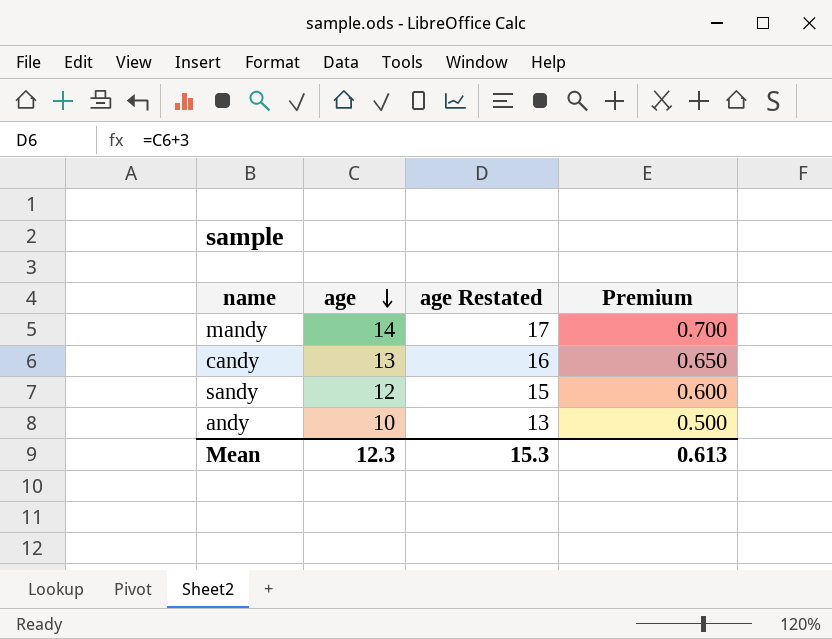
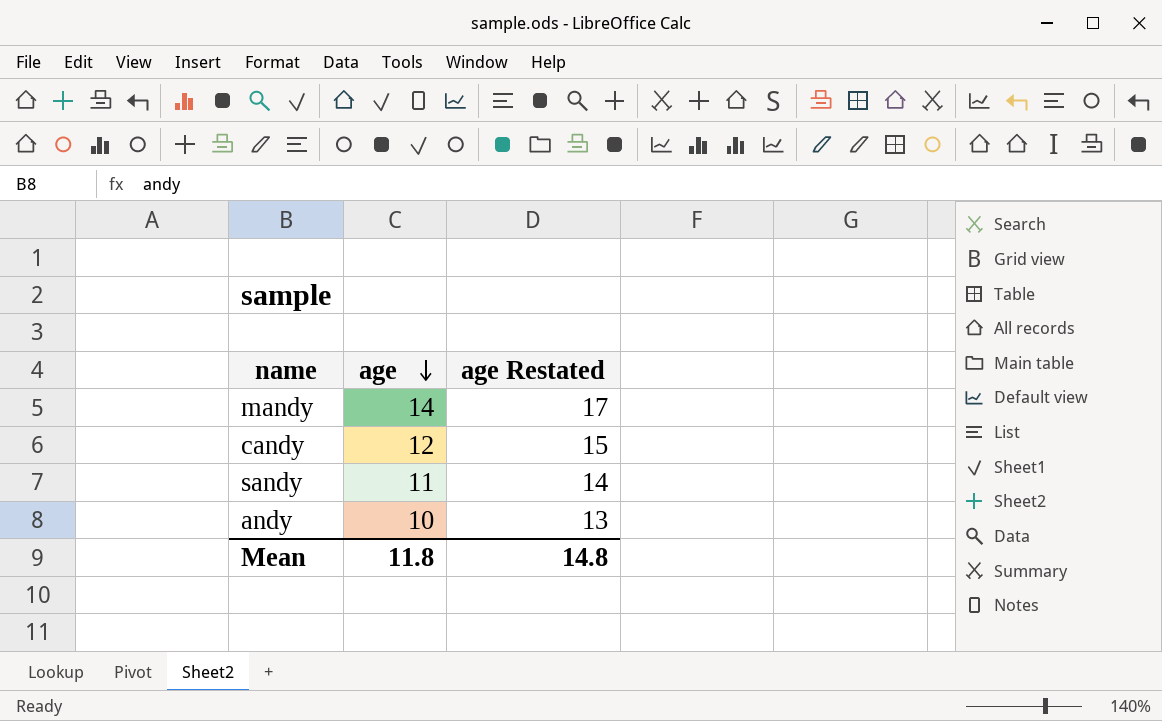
column Premium | formula: [age] * 0.05 -> none
candy | age: 13 -> 12
candy | age Restated: 16 -> 15
sandy | age: 12 -> 11
sandy | age Restated: 15 -> 14
Mean | age: 12.3 -> 11.8
Mean | age Restated: 15.3 -> 14.8

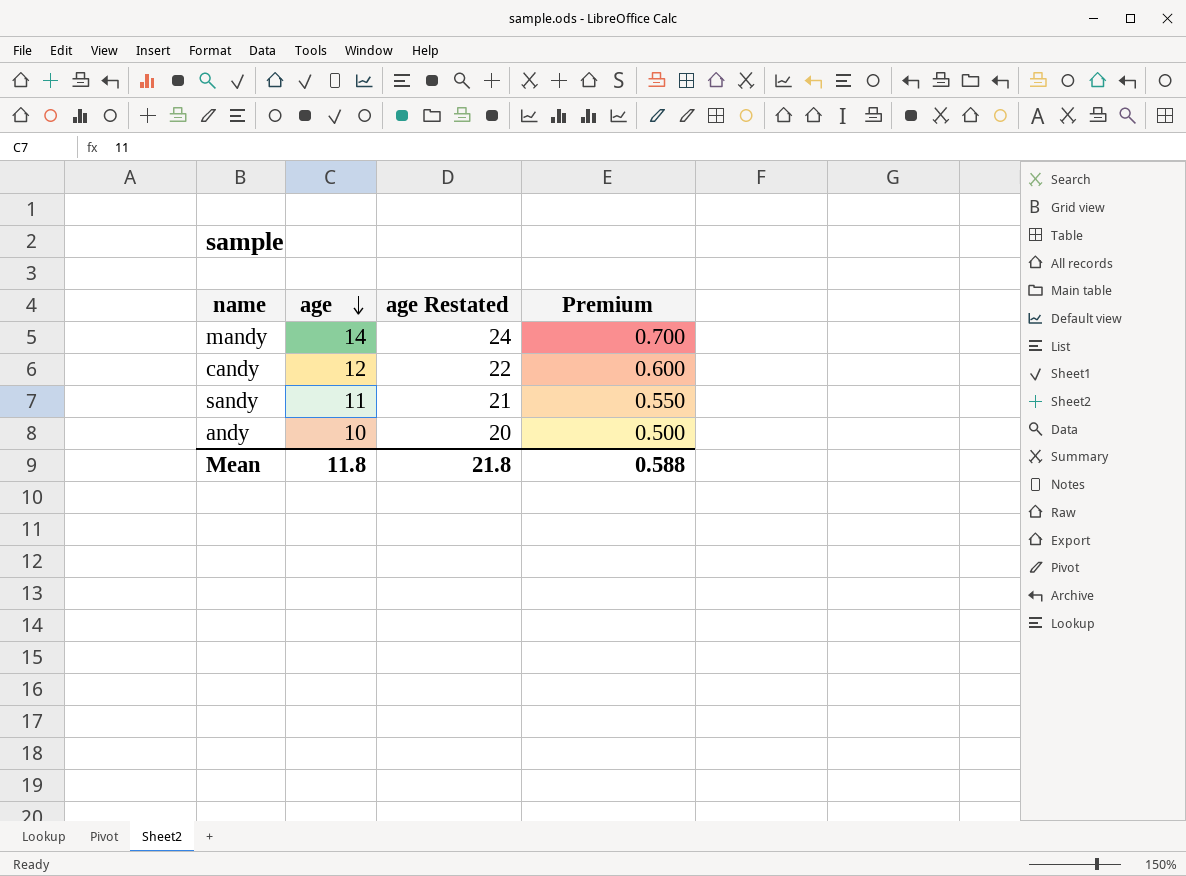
column age Restated | formula: [age] + 3 -> [age] + 10
column Premium | formula: none -> [age] * 0.05
Mean | age Restated: 14.8 -> 21.8

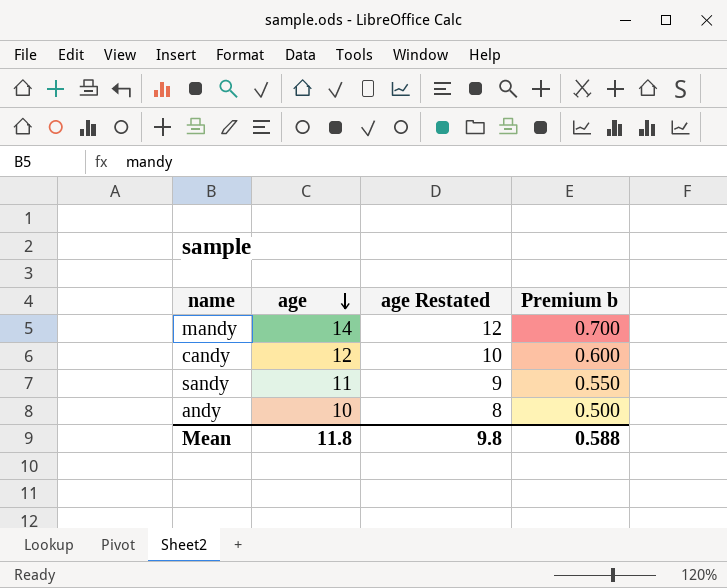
column age Restated | formula: [age] + 10 -> [age] - 2
column name: Premium -> Premium b
Mean | age Restated: 21.8 -> 9.8

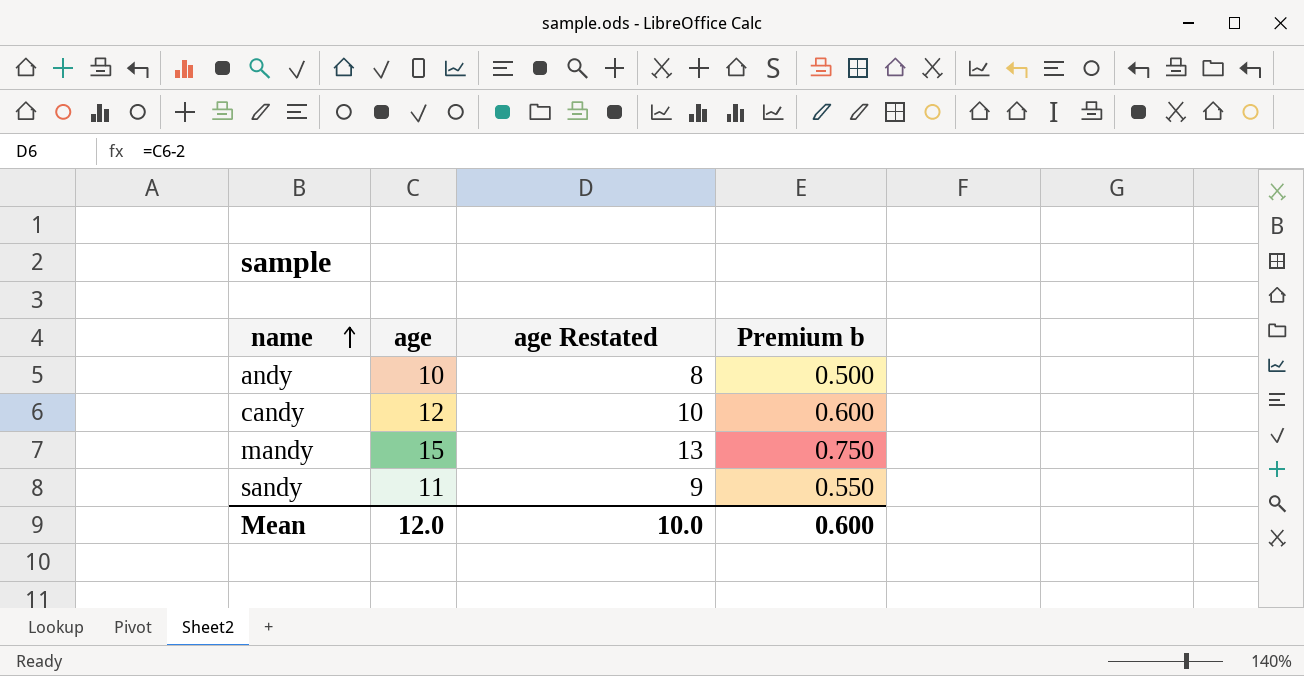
row order: age descending -> name ascending
mandy | age: 14 -> 15
mandy | age Restated: 12 -> 13
mandy | Premium b: 0.700 -> 0.750
Mean | age: 11.8 -> 12.0
Mean | age Restated: 9.8 -> 10.0
Mean | Premium b: 0.588 -> 0.600

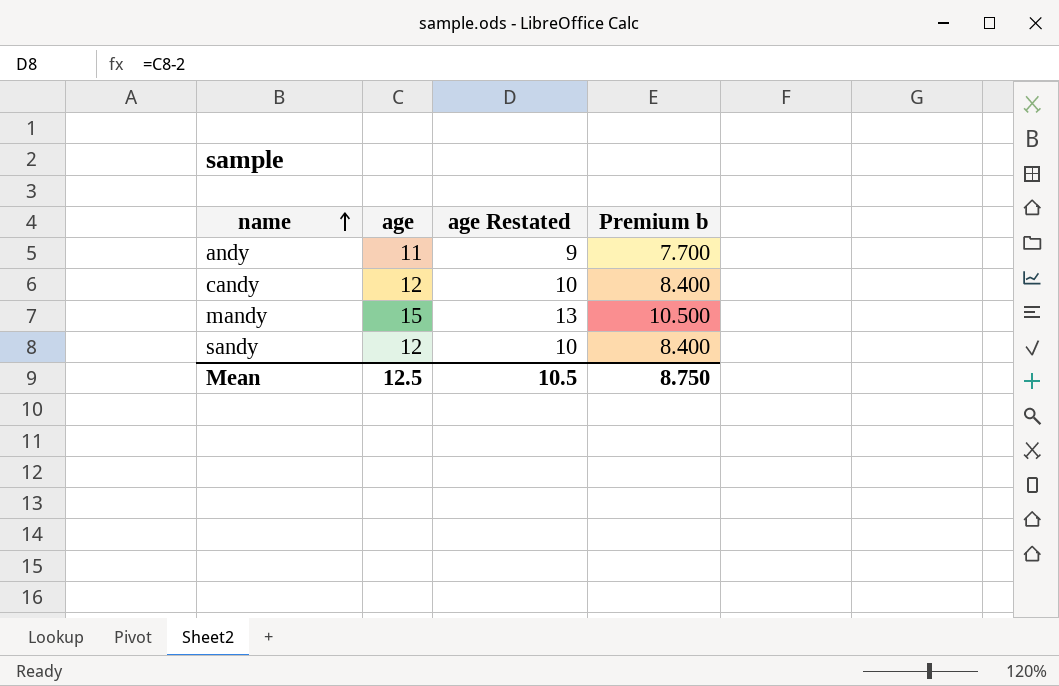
column Premium b | formula: [age] * 0.05 -> [age] * 0.7
andy | age: 10 -> 11
andy | age Restated: 8 -> 9
sandy | age: 11 -> 12
sandy | age Restated: 9 -> 10
Mean | age: 12.0 -> 12.5
Mean | age Restated: 10.0 -> 10.5
Mean | Premium b: 0.600 -> 8.750

